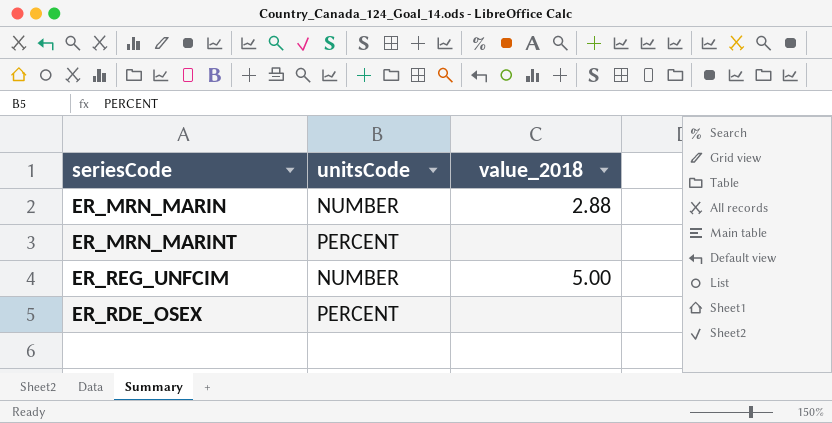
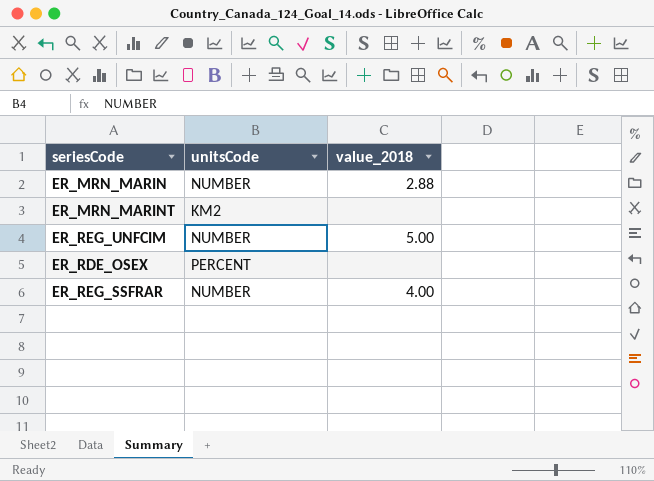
ER_MRN_MARINT | unitsCode: PERCENT -> KM2
row ER_REG_SSFRAR: none -> NUMBER | 4.00

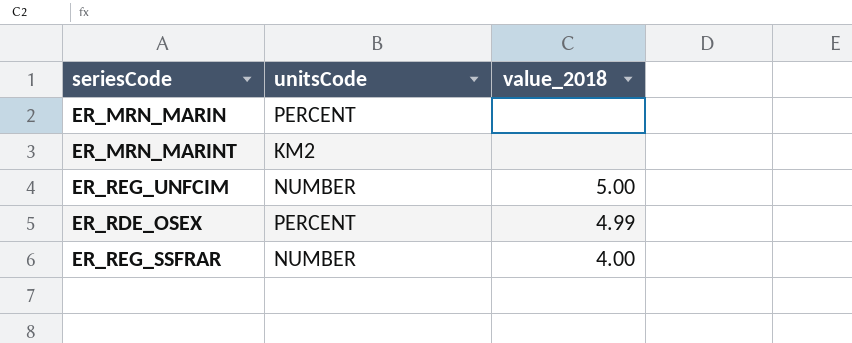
ER_MRN_MARIN | unitsCode: NUMBER -> PERCENT
ER_MRN_MARIN | value_2018: 2.88 -> none
ER_RDE_OSEX | value_2018: none -> 4.99

